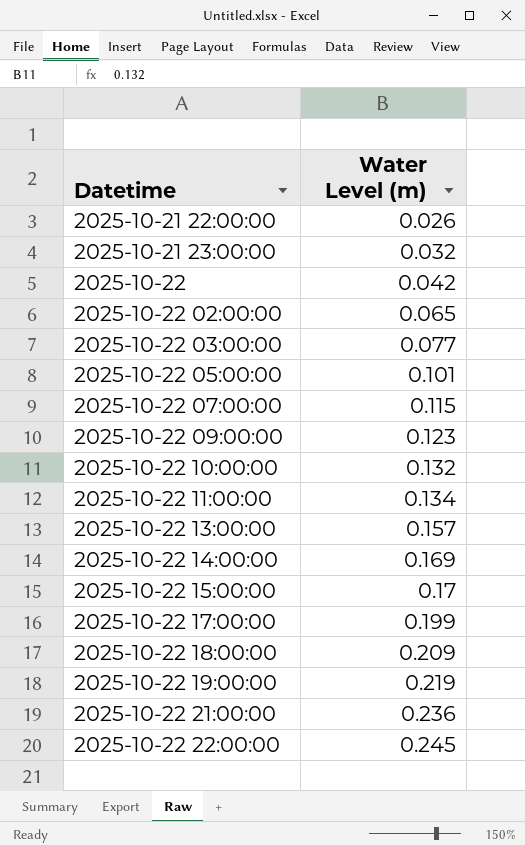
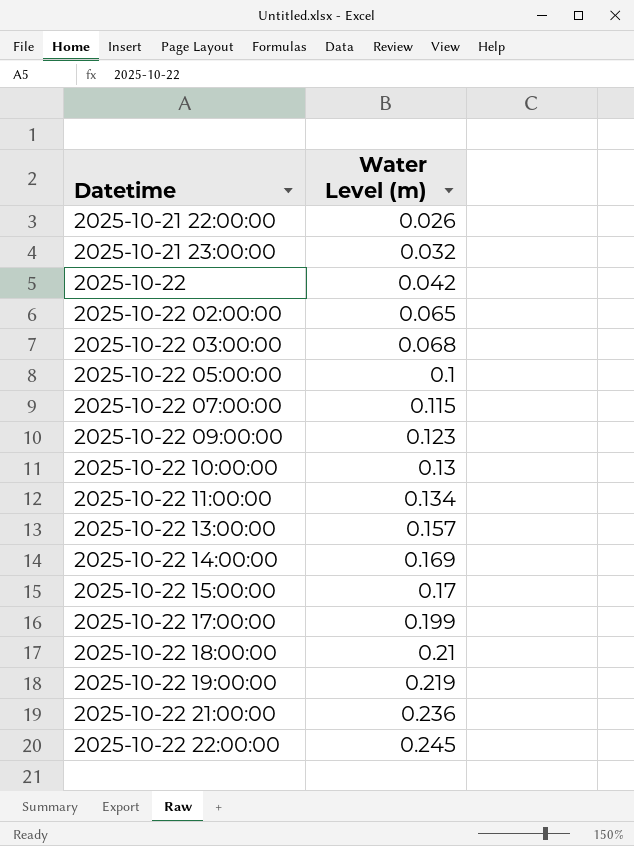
2025-10-22 03:00:00 | Water Level (m): 0.077 -> 0.068
2025-10-22 05:00:00 | Water Level (m): 0.101 -> 0.1
2025-10-22 10:00:00 | Water Level (m): 0.132 -> 0.13
2025-10-22 18:00:00 | Water Level (m): 0.209 -> 0.21

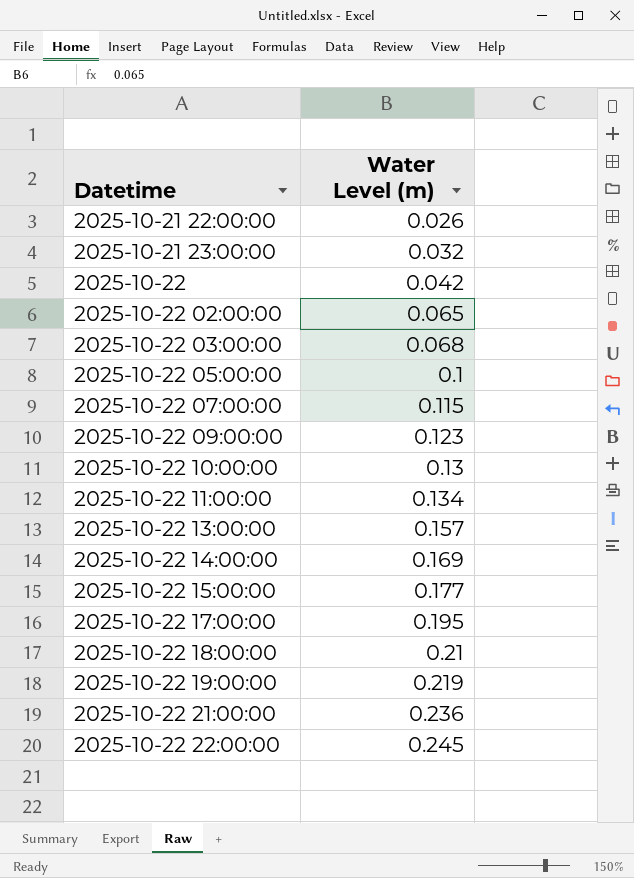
2025-10-22 15:00:00 | Water Level (m): 0.17 -> 0.177
2025-10-22 17:00:00 | Water Level (m): 0.199 -> 0.195

